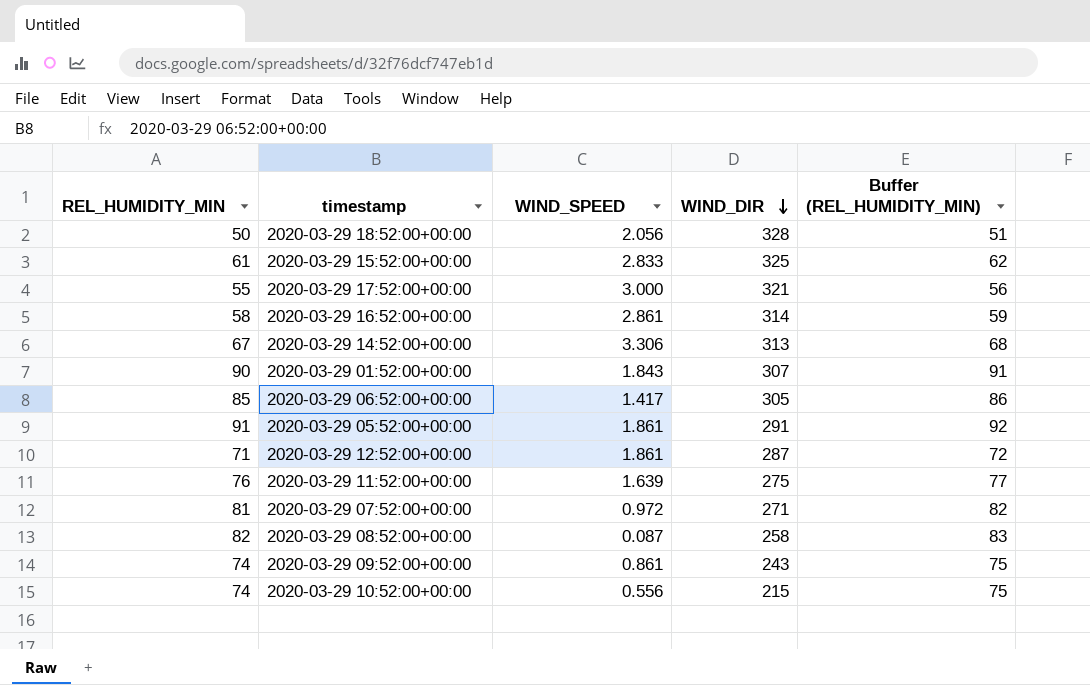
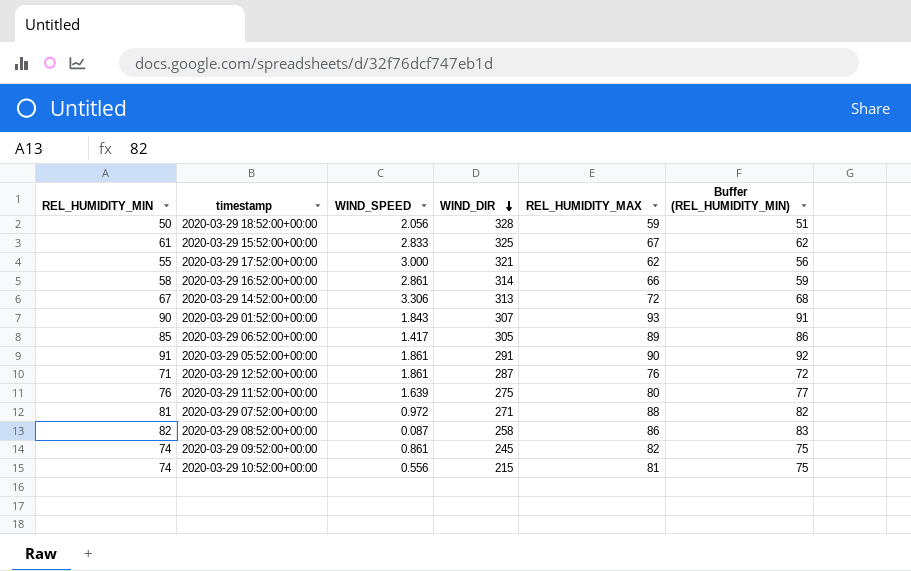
column REL_HUMIDITY_MAX | position: none -> 5
2020-03-29 09:52:00+00:00 | WIND_DIR: 243 -> 245

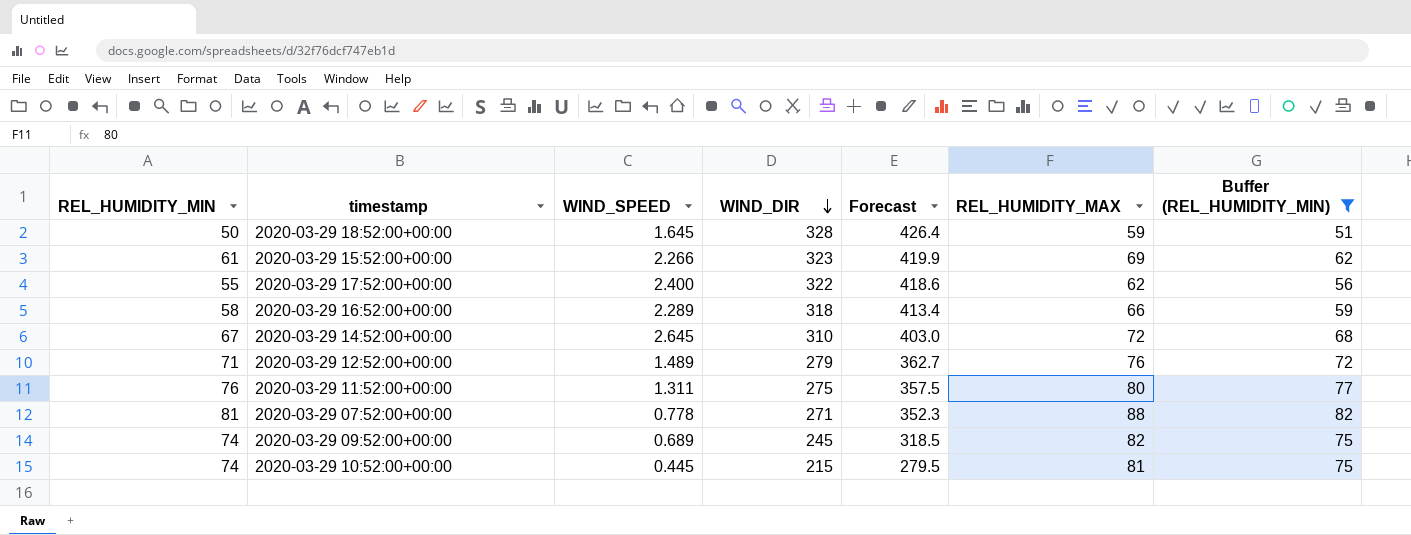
filter: none -> Buffer (REL_HUMIDITY_MIN) <= 82
column Forecast | formula: none -> [WIND_DIR] * 1.3
2020-03-29 18:52:00+00:00 | WIND_SPEED: 2.056 -> 1.645
2020-03-29 15:52:00+00:00 | WIND_SPEED: 2.833 -> 2.266
2020-03-29 15:52:00+00:00 | WIND_DIR: 325 -> 323
2020-03-29 15:52:00+00:00 | REL_HUMIDITY_MAX: 67 -> 69
2020-03-29 17:52:00+00:00 | WIND_SPEED: 3.000 -> 2.400
2020-03-29 17:52:00+00:00 | WIND_DIR: 321 -> 322
2020-03-29 16:52:00+00:00 | WIND_SPEED: 2.861 -> 2.289
2020-03-29 16:52:00+00:00 | WIND_DIR: 314 -> 318
2020-03-29 14:52:00+00:00 | WIND_SPEED: 3.306 -> 2.645
2020-03-29 14:52:00+00:00 | WIND_DIR: 313 -> 310
2020-03-29 12:52:00+00:00 | WIND_SPEED: 1.861 -> 1.489
2020-03-29 12:52:00+00:00 | WIND_DIR: 287 -> 279
2020-03-29 11:52:00+00:00 | WIND_SPEED: 1.639 -> 1.311
2020-03-29 07:52:00+00:00 | WIND_SPEED: 0.972 -> 0.778
2020-03-29 09:52:00+00:00 | WIND_SPEED: 0.861 -> 0.689
2020-03-29 10:52:00+00:00 | WIND_SPEED: 0.556 -> 0.445

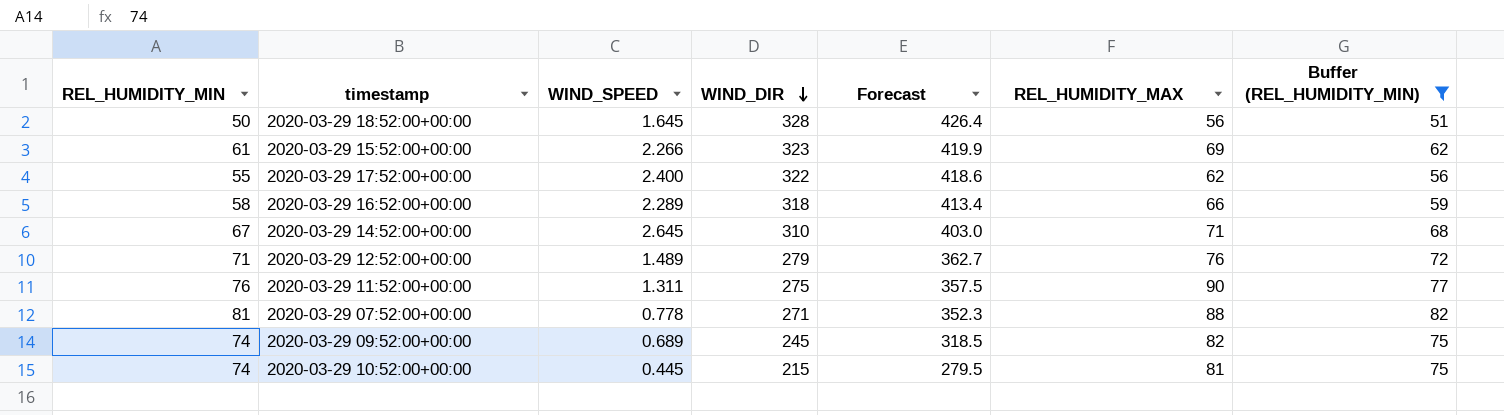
2020-03-29 18:52:00+00:00 | REL_HUMIDITY_MAX: 59 -> 56
2020-03-29 14:52:00+00:00 | REL_HUMIDITY_MAX: 72 -> 71
2020-03-29 11:52:00+00:00 | REL_HUMIDITY_MAX: 80 -> 90

